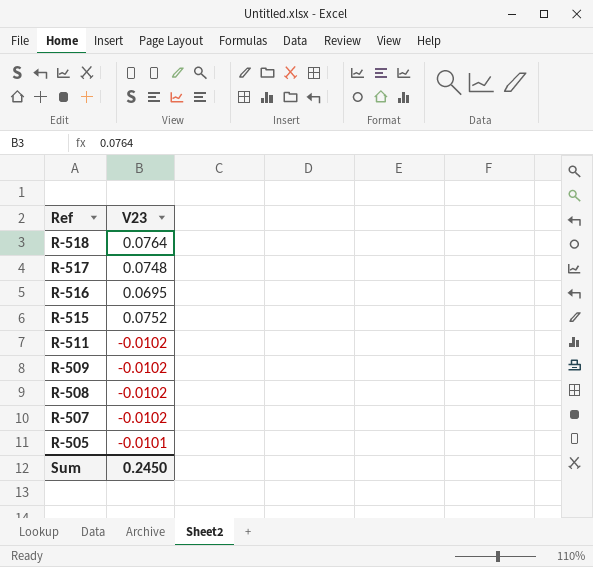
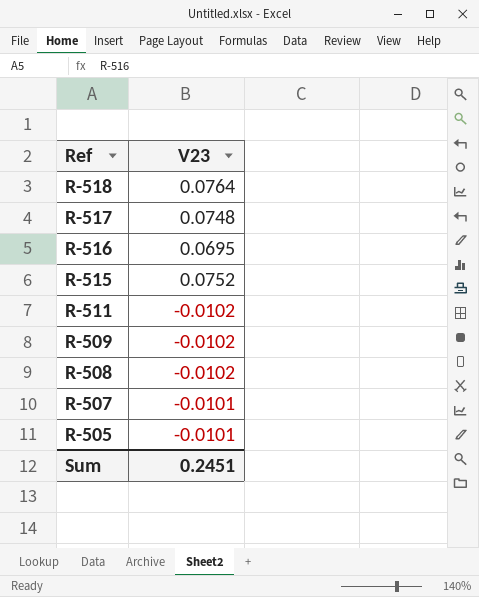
R-507 | V23: -0.0102 -> -0.0101
Sum | V23: 0.2450 -> 0.2451

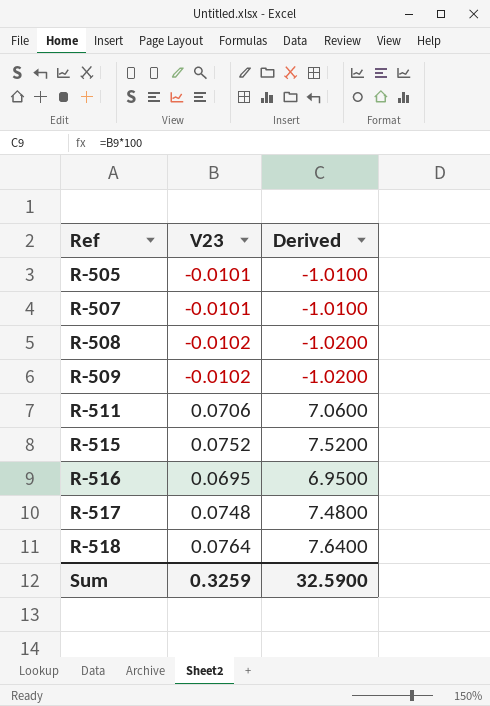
row order: Ref descending -> Ref ascending
column Derived | formula: none -> [V23] * 100
R-511 | V23: -0.0102 -> 0.0706
Sum | V23: 0.2451 -> 0.3259

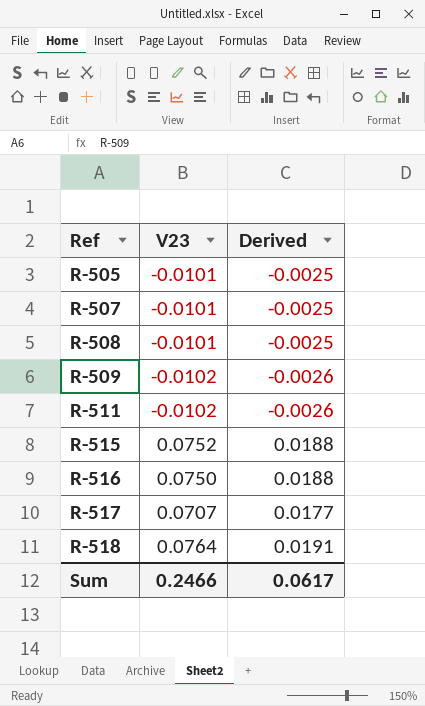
column Derived | formula: [V23] * 100 -> [V23] * 0.25
R-508 | V23: -0.0102 -> -0.0101
R-511 | V23: 0.0706 -> -0.0102
R-516 | V23: 0.0695 -> 0.0750
R-517 | V23: 0.0748 -> 0.0707
Sum | V23: 0.3259 -> 0.2466
Sum | Derived: 32.5900 -> 0.0617

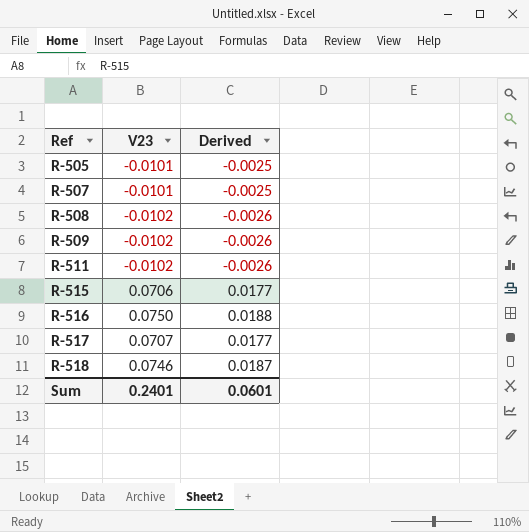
R-508 | V23: -0.0101 -> -0.0102
R-508 | Derived: -0.0025 -> -0.0026
R-515 | V23: 0.0752 -> 0.0706
R-515 | Derived: 0.0188 -> 0.0177
R-518 | V23: 0.0764 -> 0.0746
R-518 | Derived: 0.0191 -> 0.0187
Sum | V23: 0.2466 -> 0.2401
Sum | Derived: 0.0617 -> 0.0601

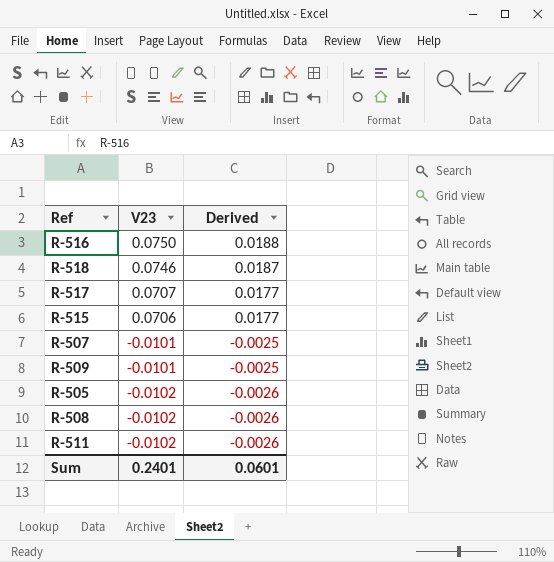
row order: Ref ascending -> V23 descending
R-509 | V23: -0.0102 -> -0.0101
R-509 | Derived: -0.0026 -> -0.0025
R-505 | V23: -0.0101 -> -0.0102
R-505 | Derived: -0.0025 -> -0.0026

